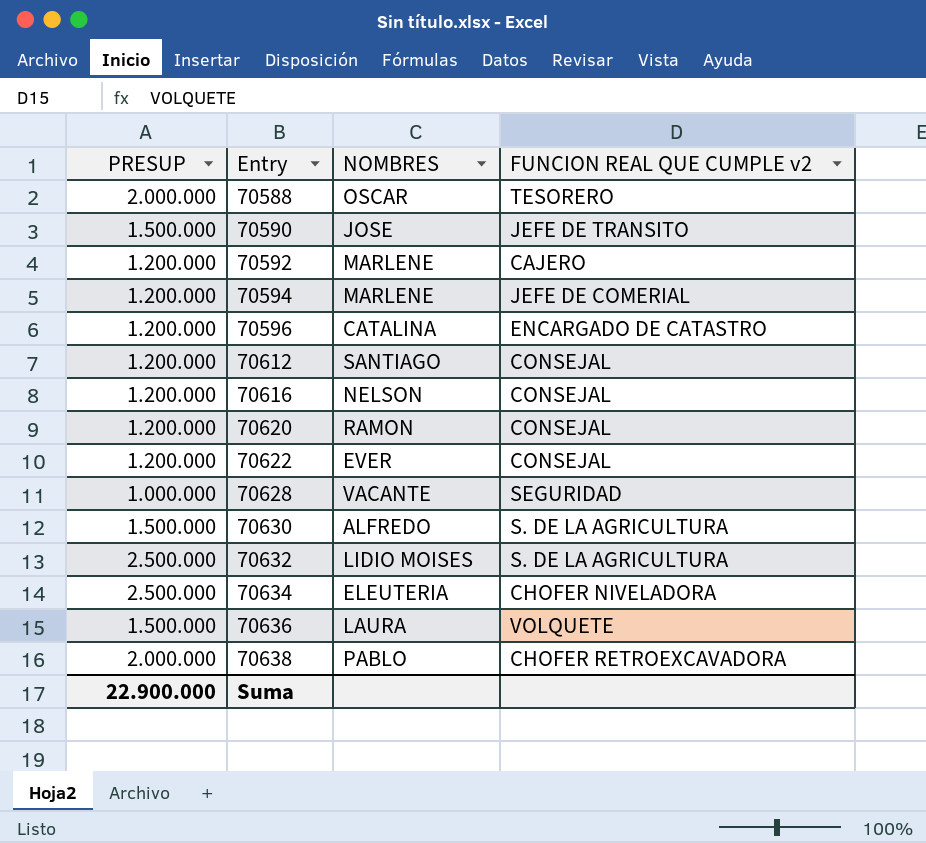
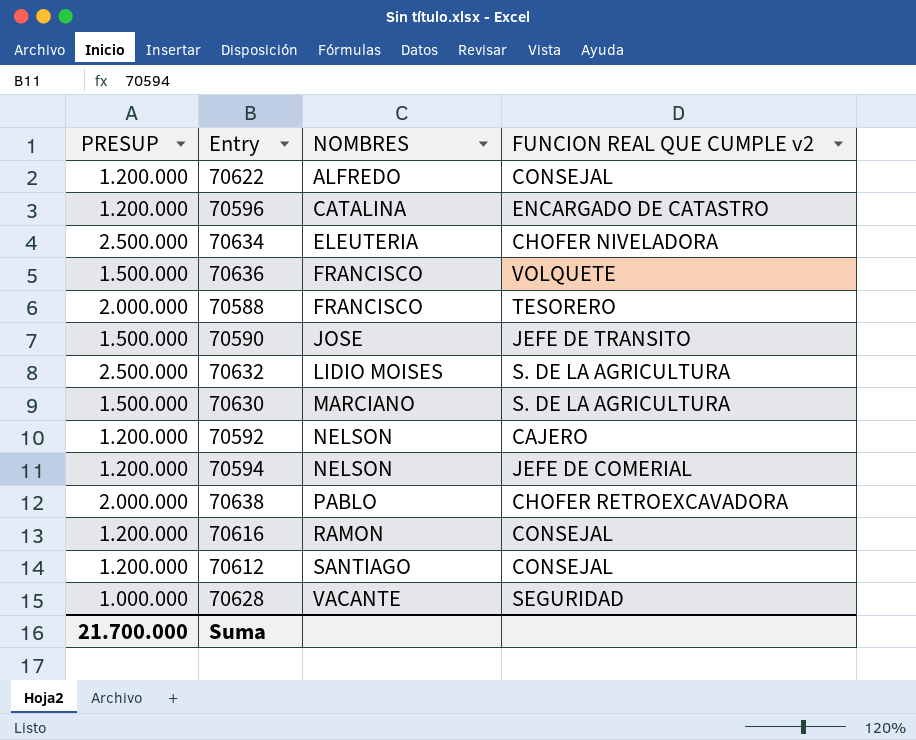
row order: Entry ascending -> NOMBRES ascending
row 70620: 1.200.000 | RAMON | CONSEJAL -> none
70622 | NOMBRES: EVER -> ALFREDO
70636 | NOMBRES: LAURA -> FRANCISCO
70588 | NOMBRES: OSCAR -> FRANCISCO
70630 | NOMBRES: ALFREDO -> MARCIANO
70592 | NOMBRES: MARLENE -> NELSON
70594 | NOMBRES: MARLENE -> NELSON
70616 | NOMBRES: NELSON -> RAMON
Suma | PRESUP: 22.900.000 -> 21.700.000

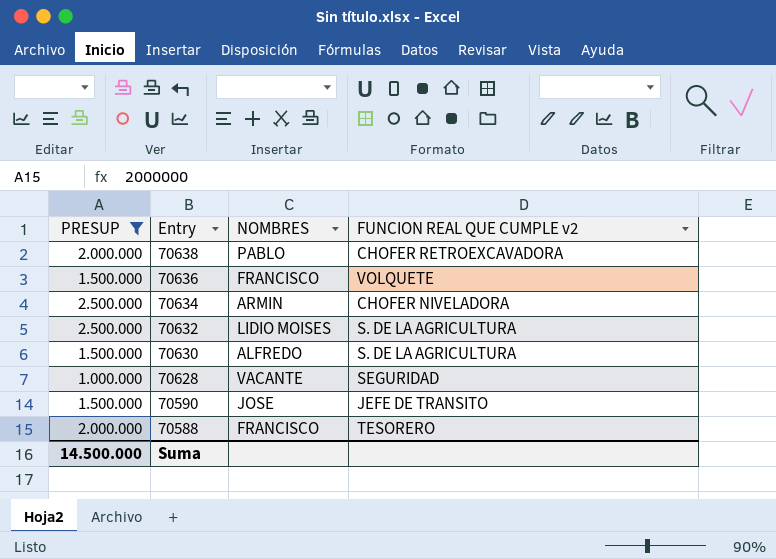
filter: none -> PRESUP != 1.200.000
row order: NOMBRES ascending -> Entry descending
70634 | NOMBRES: ELEUTERIA -> ARMIN
70630 | NOMBRES: MARCIANO -> ALFREDO
Suma | PRESUP: 21.700.000 -> 14.500.000

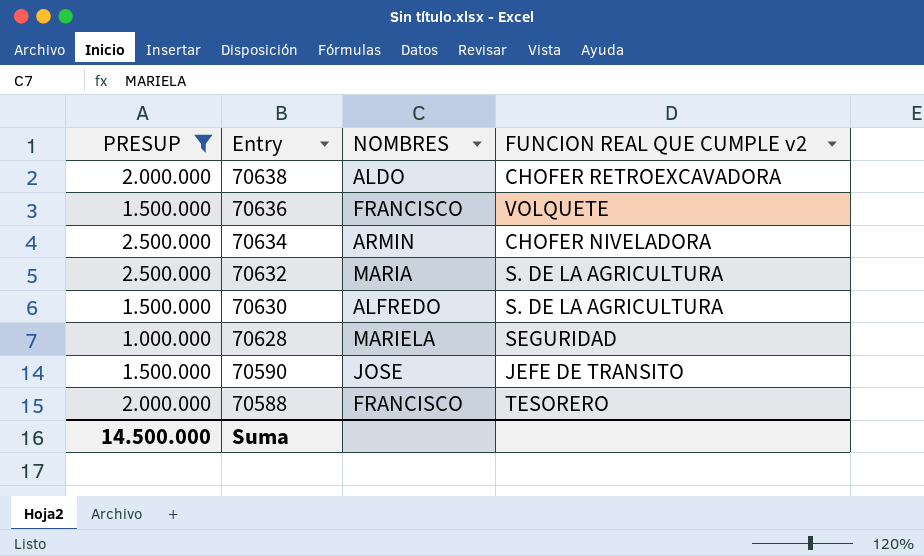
70638 | NOMBRES: PABLO -> ALDO
70632 | NOMBRES: LIDIO MOISES -> MARIA
70628 | NOMBRES: VACANTE -> MARIELA

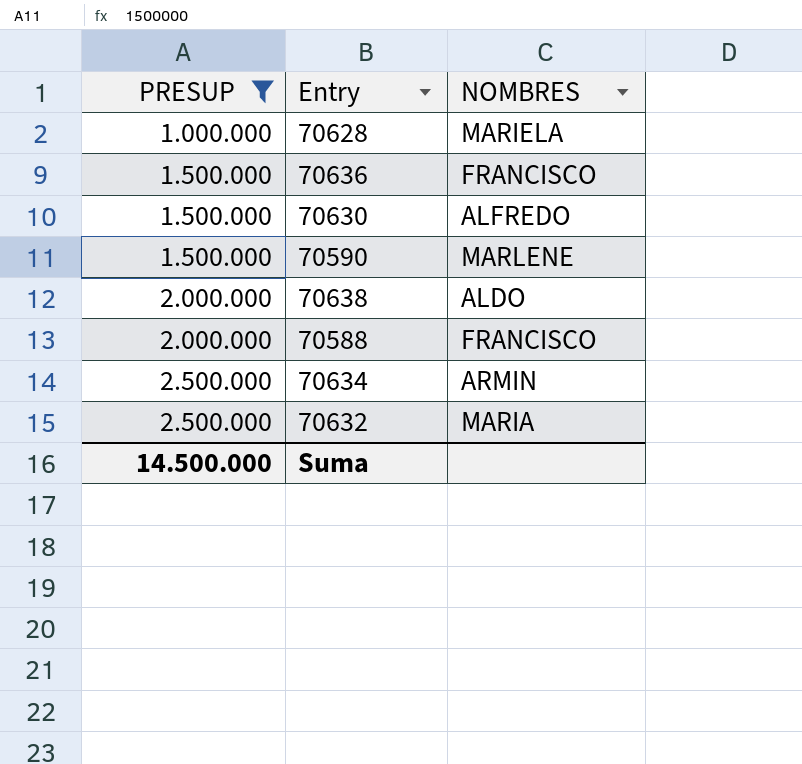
row order: Entry descending -> PRESUP ascending
column FUNCION REAL QUE CUMPLE v2 | position: 4 -> none
70590 | NOMBRES: JOSE -> MARLENE

